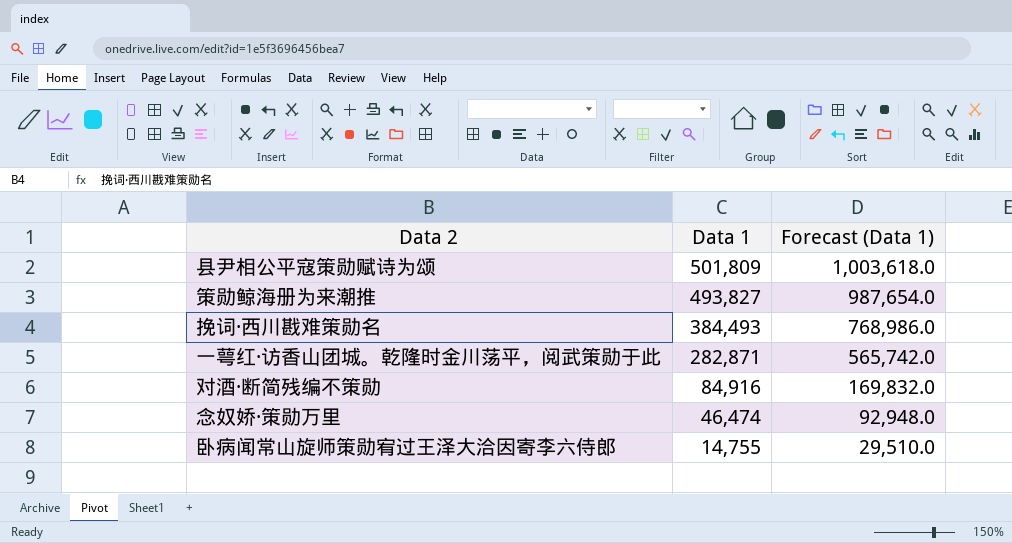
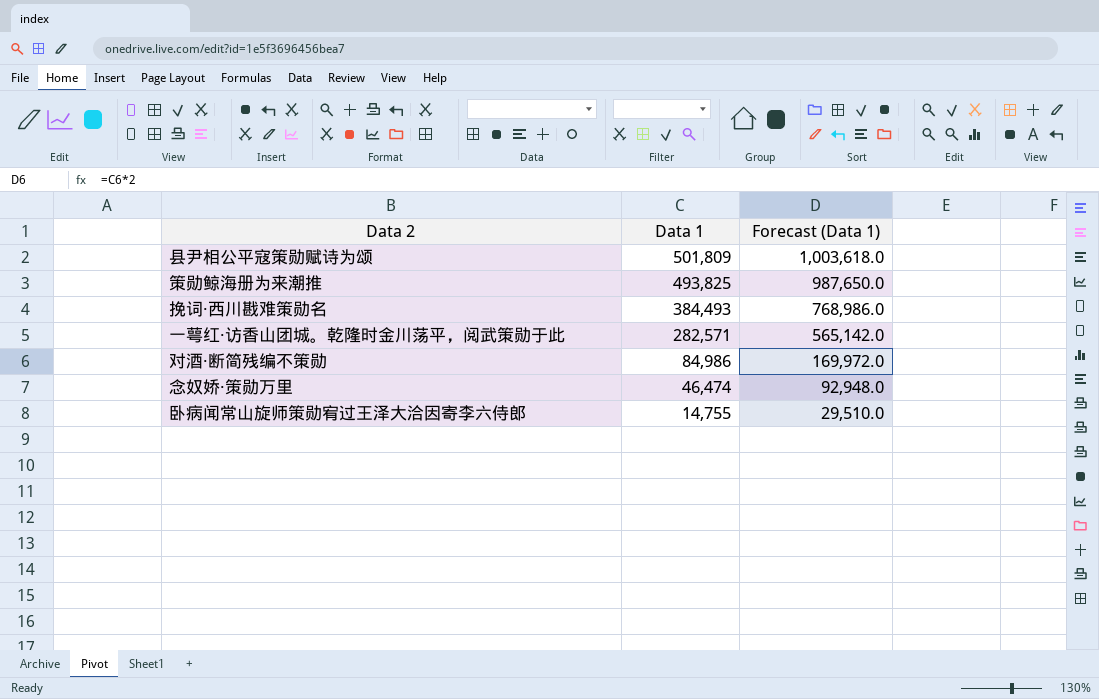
策勋鲸海册为来潮推 | Data 1: 493,827 -> 493,825
策勋鲸海册为来潮推 | Forecast (Data 1): 987,654.0 -> 987,650.0
一萼红·访香山团城。乾隆时金川荡平，阅武策勋于此 | Data 1: 282,871 -> 282,571
一萼红·访香山团城。乾隆时金川荡平，阅武策勋于此 | Forecast (Data 1): 565,742.0 -> 565,142.0
对酒·断简残编不策勋 | Data 1: 84,916 -> 84,986
对酒·断简残编不策勋 | Forecast (Data 1): 169,832.0 -> 169,972.0

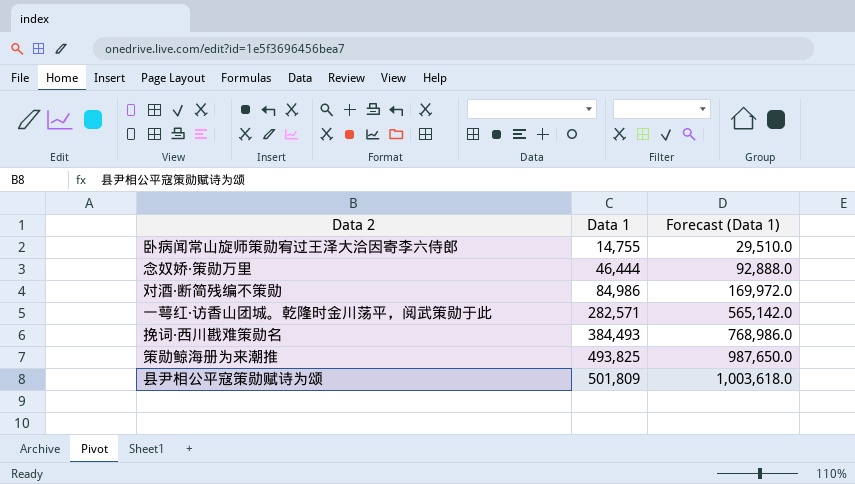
row order: Data 1 descending -> Data 1 ascending
念奴娇·策勋万里 | Data 1: 46,474 -> 46,444
念奴娇·策勋万里 | Forecast (Data 1): 92,948.0 -> 92,888.0

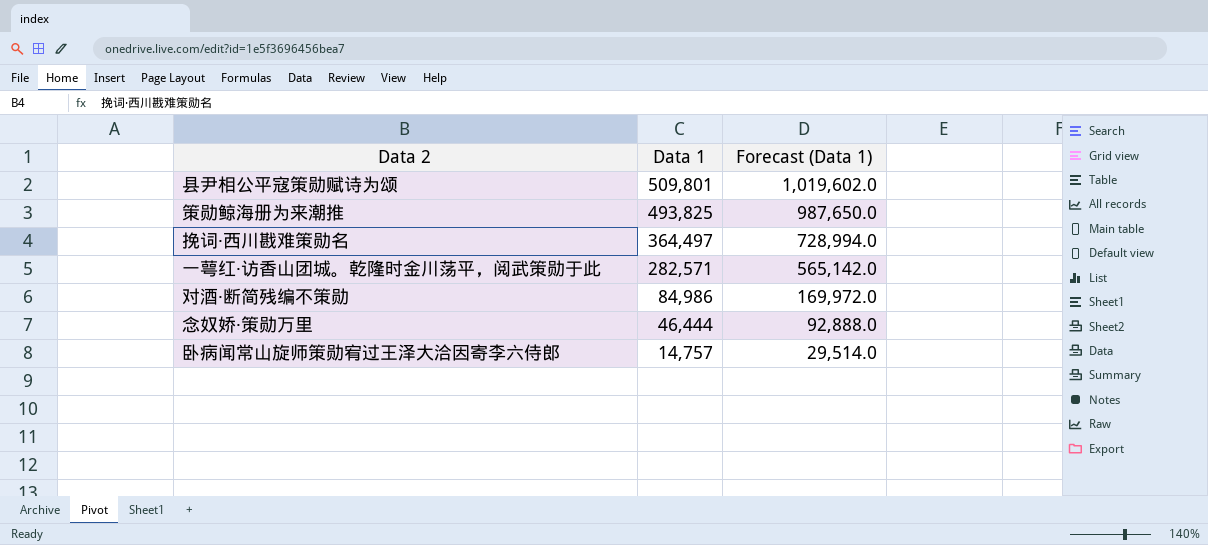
row order: Data 1 ascending -> Data 1 descending
县尹相公平寇策勋赋诗为颂 | Data 1: 501,809 -> 509,801
县尹相公平寇策勋赋诗为颂 | Forecast (Data 1): 1,003,618.0 -> 1,019,602.0
挽词·西川戡难策勋名 | Data 1: 384,493 -> 364,497
挽词·西川戡难策勋名 | Forecast (Data 1): 768,986.0 -> 728,994.0
卧病闻常山旋师策勋宥过王泽大洽因寄李六侍郎 | Data 1: 14,755 -> 14,757
卧病闻常山旋师策勋宥过王泽大洽因寄李六侍郎 | Forecast (Data 1): 29,510.0 -> 29,514.0

